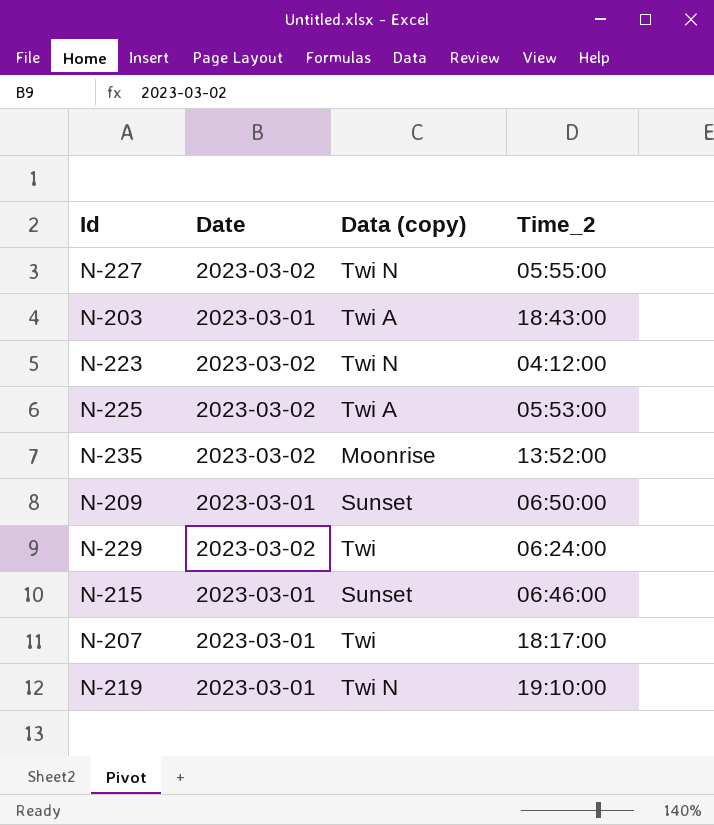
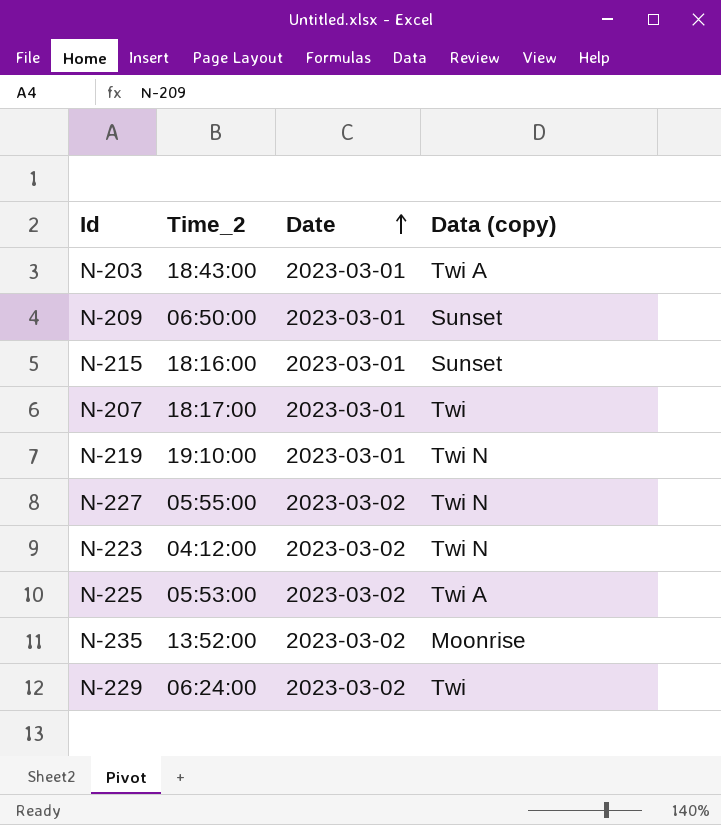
row order: none -> Date ascending
column Time_2 | position: 4 -> 2
N-215 | Time_2: 06:46:00 -> 18:16:00

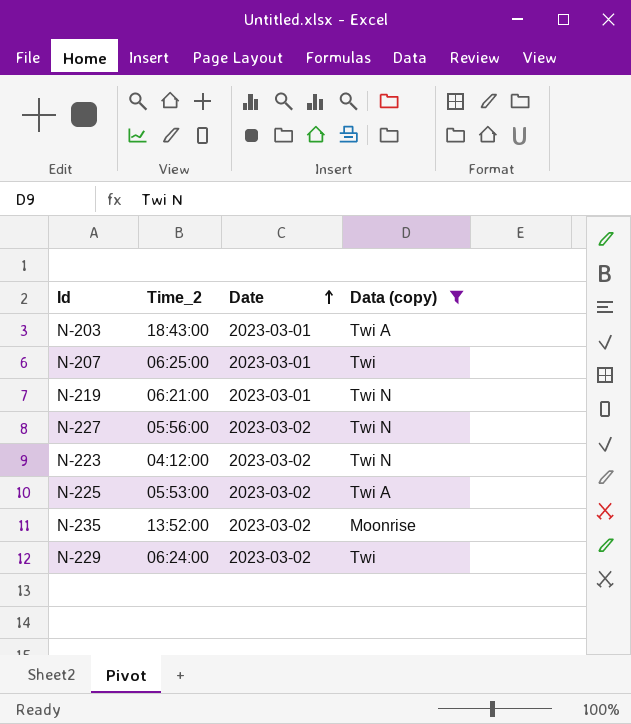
filter: none -> Data (copy) != Sunset
N-207 | Time_2: 18:17:00 -> 06:25:00
N-219 | Time_2: 19:10:00 -> 06:21:00
N-227 | Time_2: 05:55:00 -> 05:56:00

